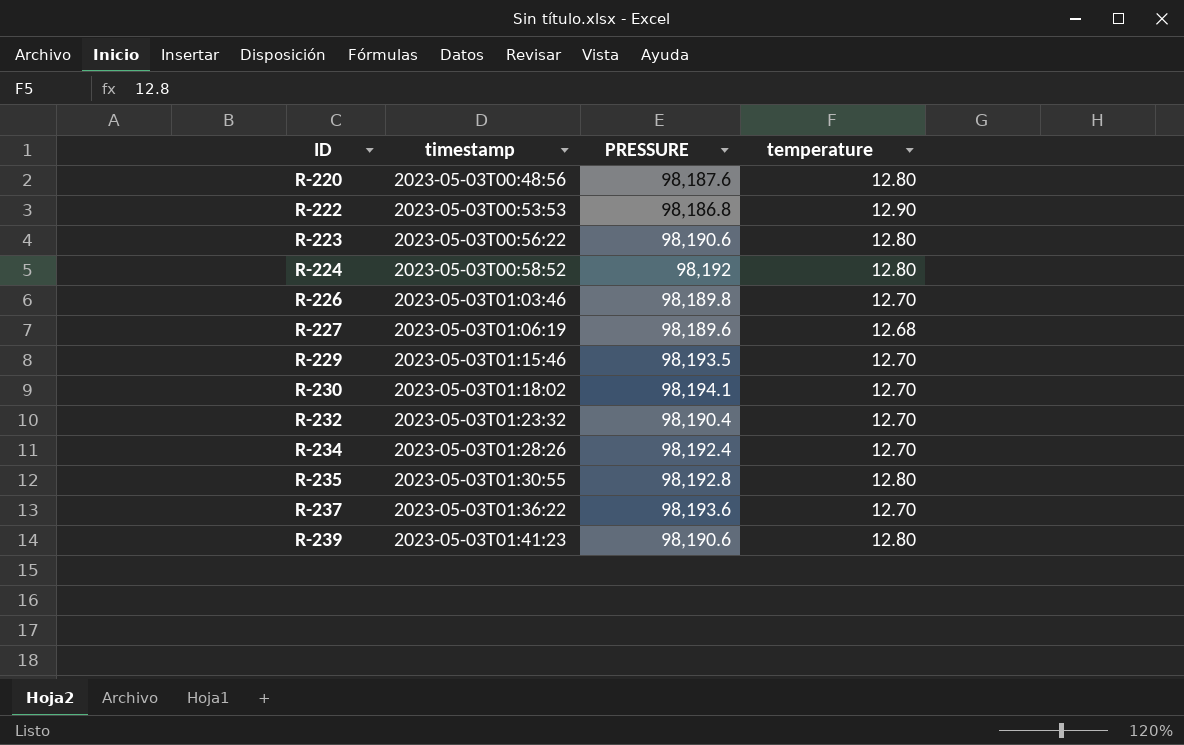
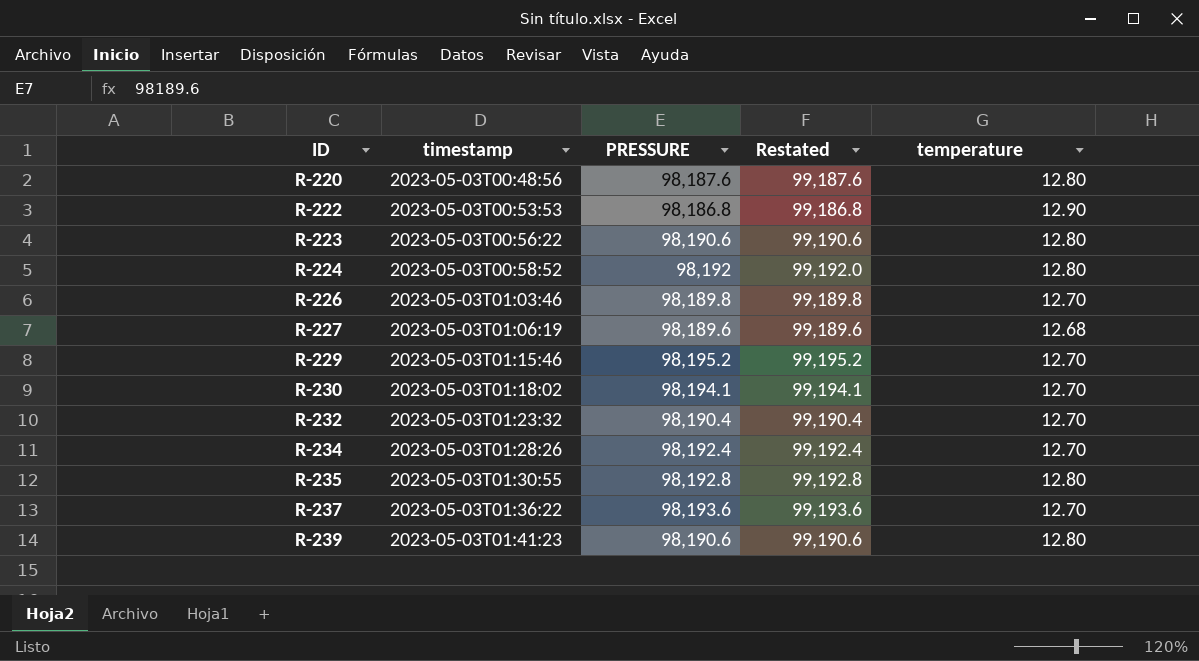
column Restated | formula: none -> [PRESSURE] + 1000
R-229 | PRESSURE: 98,193.5 -> 98,195.2

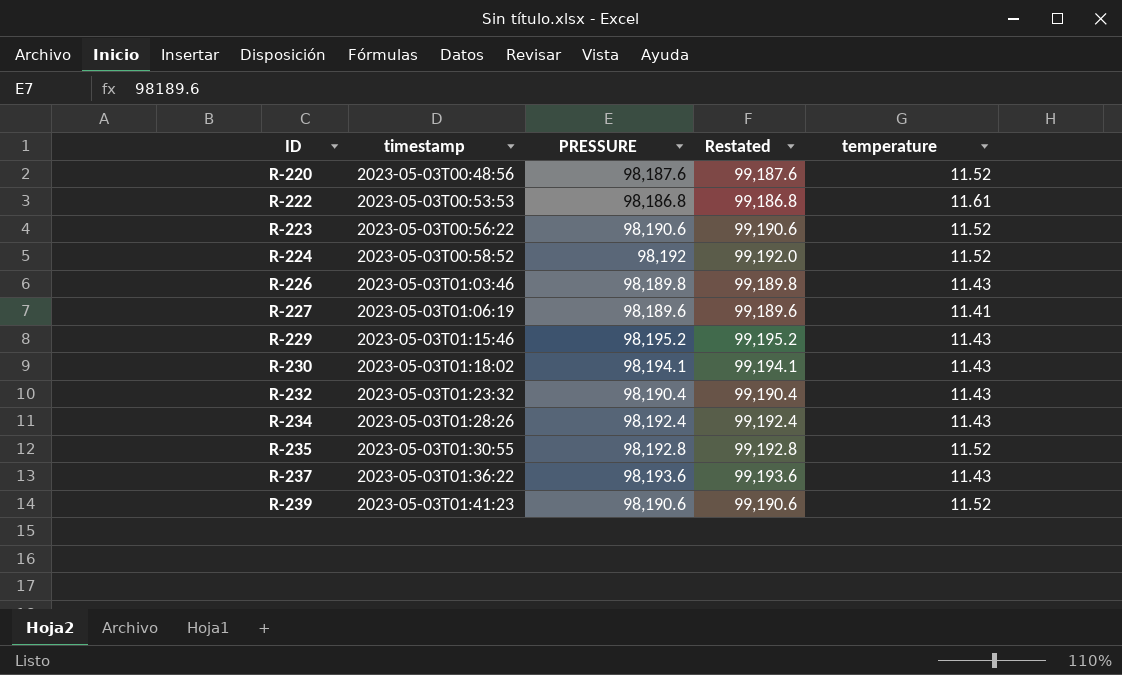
R-220 | temperature: 12.80 -> 11.52
R-222 | temperature: 12.90 -> 11.61
R-223 | temperature: 12.80 -> 11.52
R-224 | temperature: 12.80 -> 11.52
R-226 | temperature: 12.70 -> 11.43
R-227 | temperature: 12.68 -> 11.41
R-229 | temperature: 12.70 -> 11.43
R-230 | temperature: 12.70 -> 11.43
R-232 | temperature: 12.70 -> 11.43
R-234 | temperature: 12.70 -> 11.43
R-235 | temperature: 12.80 -> 11.52
R-237 | temperature: 12.70 -> 11.43
R-239 | temperature: 12.80 -> 11.52

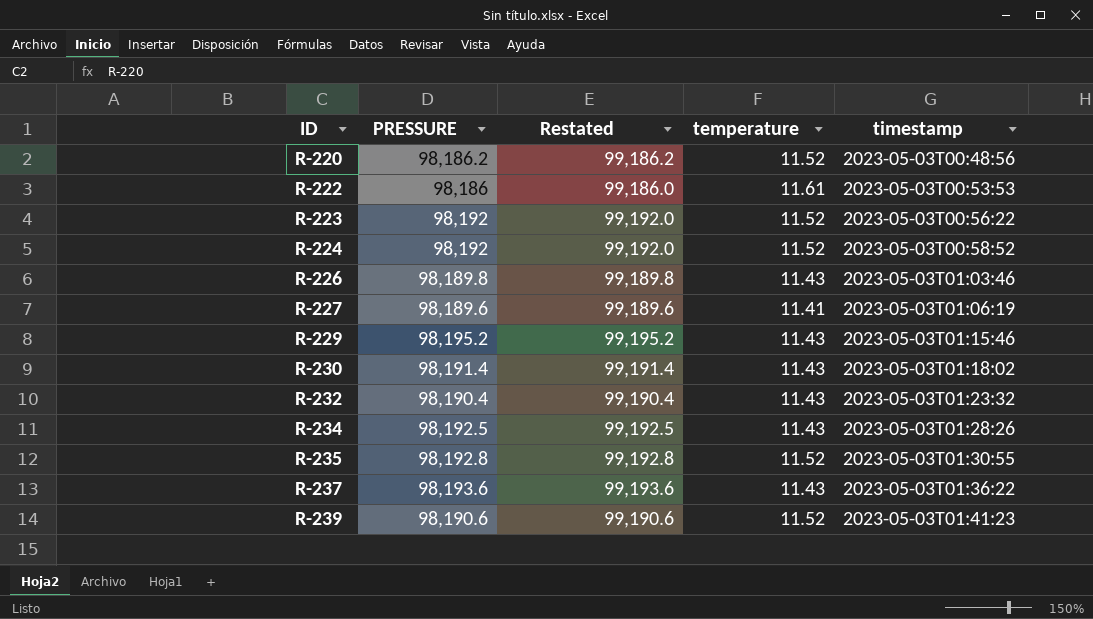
column timestamp | position: 2 -> 5
R-220 | PRESSURE: 98,187.6 -> 98,186.2
R-220 | Restated: 99,187.6 -> 99,186.2
R-222 | PRESSURE: 98,186.8 -> 98,186
R-222 | Restated: 99,186.8 -> 99,186.0
R-223 | PRESSURE: 98,190.6 -> 98,192
R-223 | Restated: 99,190.6 -> 99,192.0
R-230 | PRESSURE: 98,194.1 -> 98,191.4
R-230 | Restated: 99,194.1 -> 99,191.4
R-234 | PRESSURE: 98,192.4 -> 98,192.5
R-234 | Restated: 99,192.4 -> 99,192.5

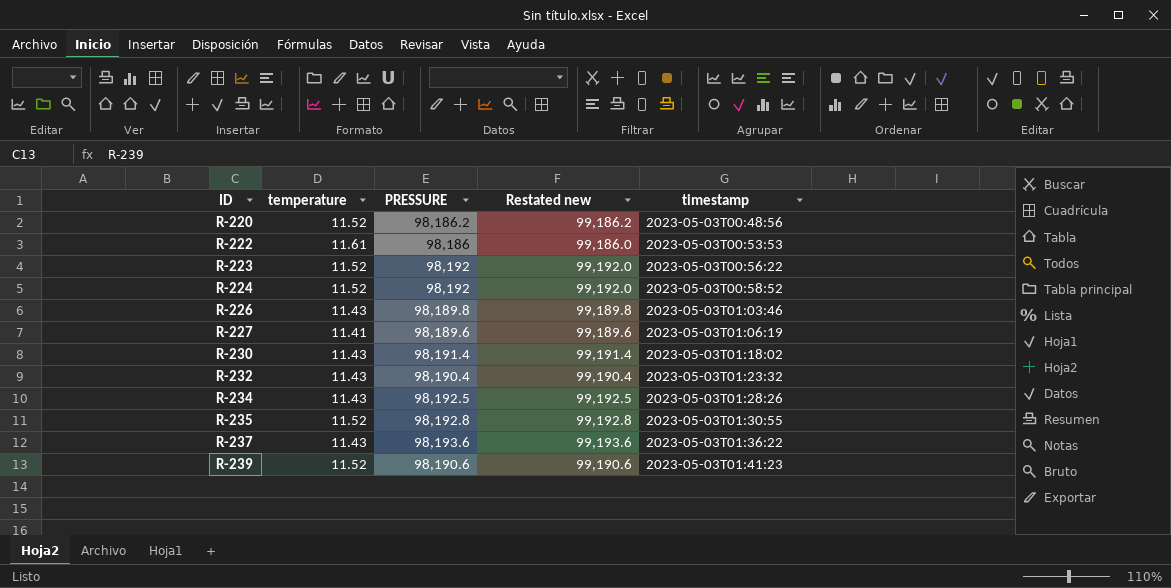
column temperature | position: 4 -> 2
column name: Restated -> Restated new
row R-229: 98,195.2 | 99,195.2 | 11.43 | 2023-05-03T01:15:46 -> none

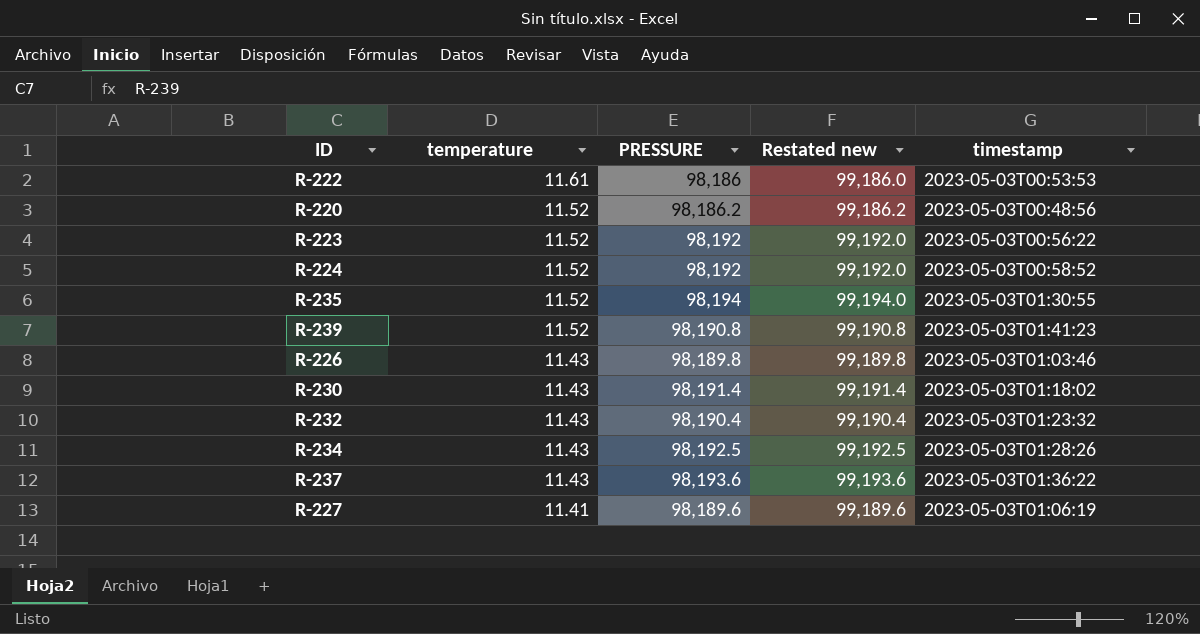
row order: ID ascending -> temperature descending
R-235 | PRESSURE: 98,192.8 -> 98,194
R-235 | Restated new: 99,192.8 -> 99,194.0
R-239 | PRESSURE: 98,190.6 -> 98,190.8
R-239 | Restated new: 99,190.6 -> 99,190.8

